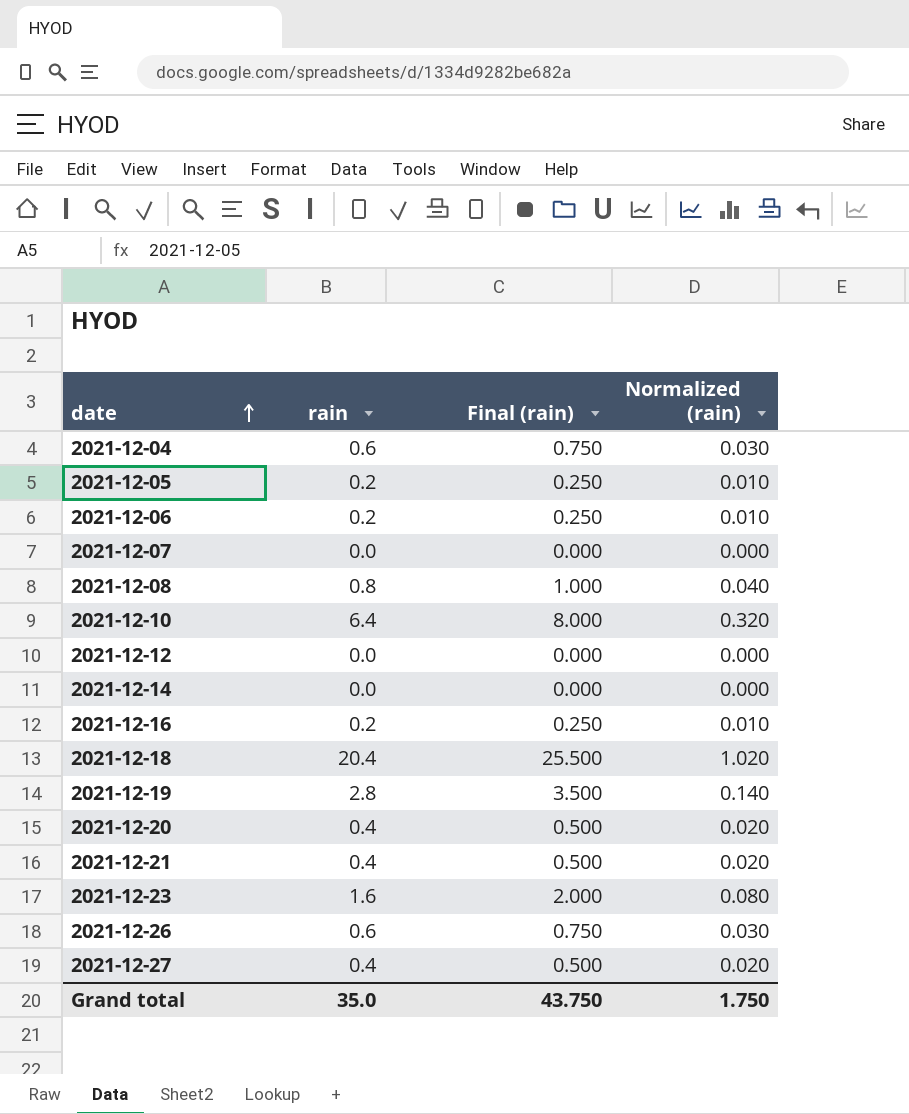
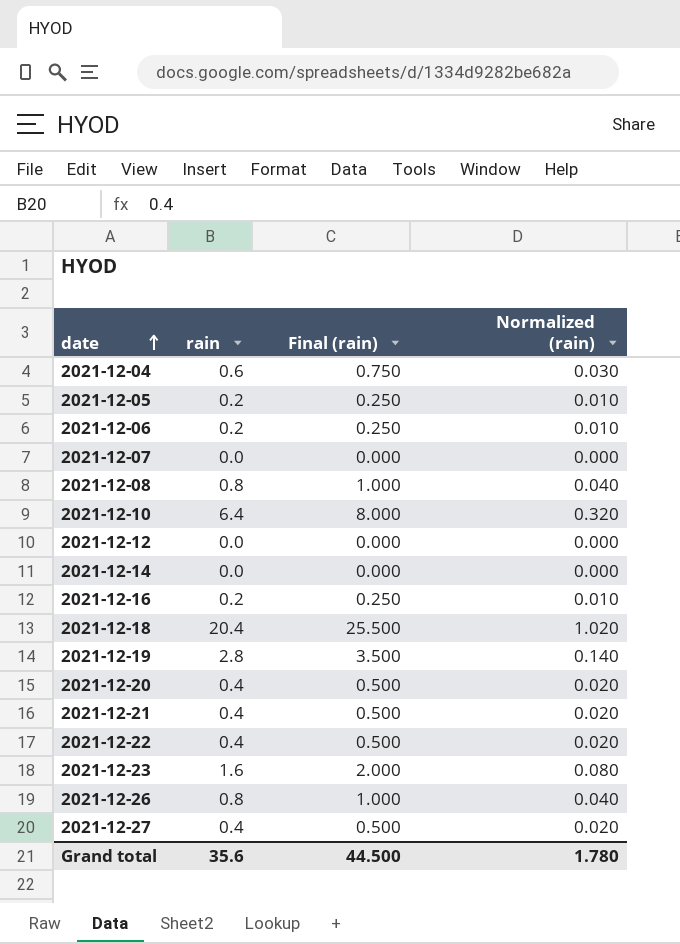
row 2021-12-22: none -> 0.4 | 0.500 | 0.020
2021-12-26 | rain: 0.6 -> 0.8
2021-12-26 | Final (rain): 0.750 -> 1.000
2021-12-26 | Normalized (rain): 0.030 -> 0.040
Grand total | rain: 35.0 -> 35.6
Grand total | Final (rain): 43.750 -> 44.500
Grand total | Normalized (rain): 1.750 -> 1.780

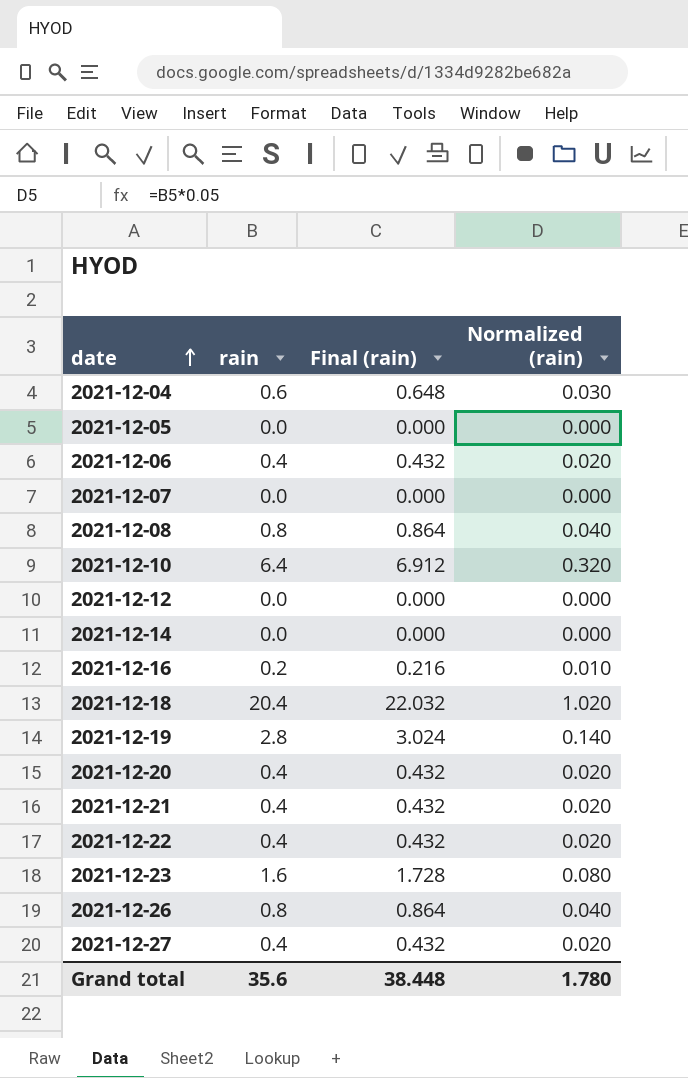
column Final (rain) | formula: [rain] * 1.25 -> [rain] * 1.08
2021-12-05 | rain: 0.2 -> 0.0
2021-12-05 | Normalized (rain): 0.010 -> 0.000
2021-12-06 | rain: 0.2 -> 0.4
2021-12-06 | Normalized (rain): 0.010 -> 0.020
Grand total | Final (rain): 44.500 -> 38.448

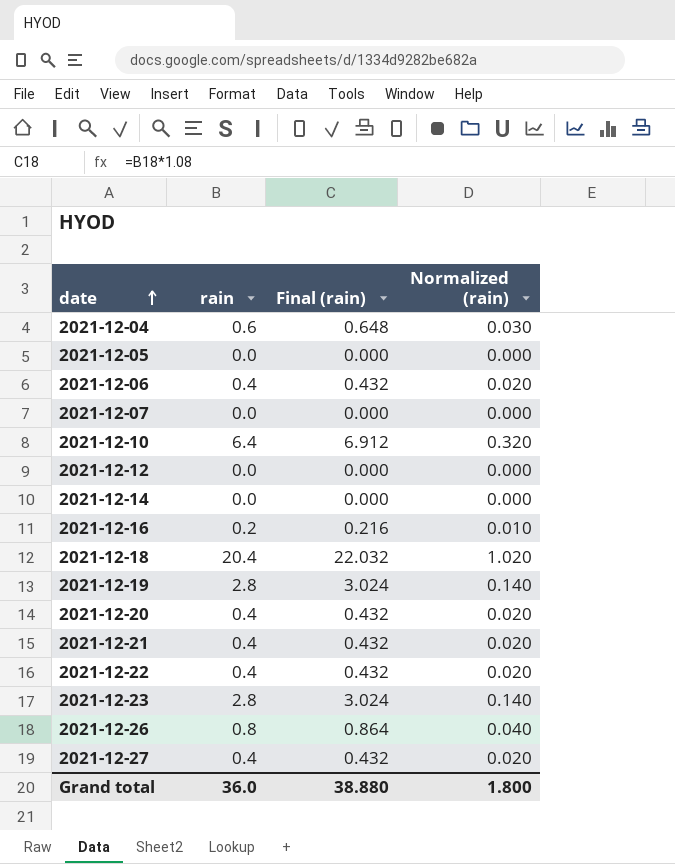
row 2021-12-08: 0.8 | 0.864 | 0.040 -> none
2021-12-23 | rain: 1.6 -> 2.8
2021-12-23 | Final (rain): 1.728 -> 3.024
2021-12-23 | Normalized (rain): 0.080 -> 0.140
Grand total | rain: 35.6 -> 36.0
Grand total | Final (rain): 38.448 -> 38.880
Grand total | Normalized (rain): 1.780 -> 1.800

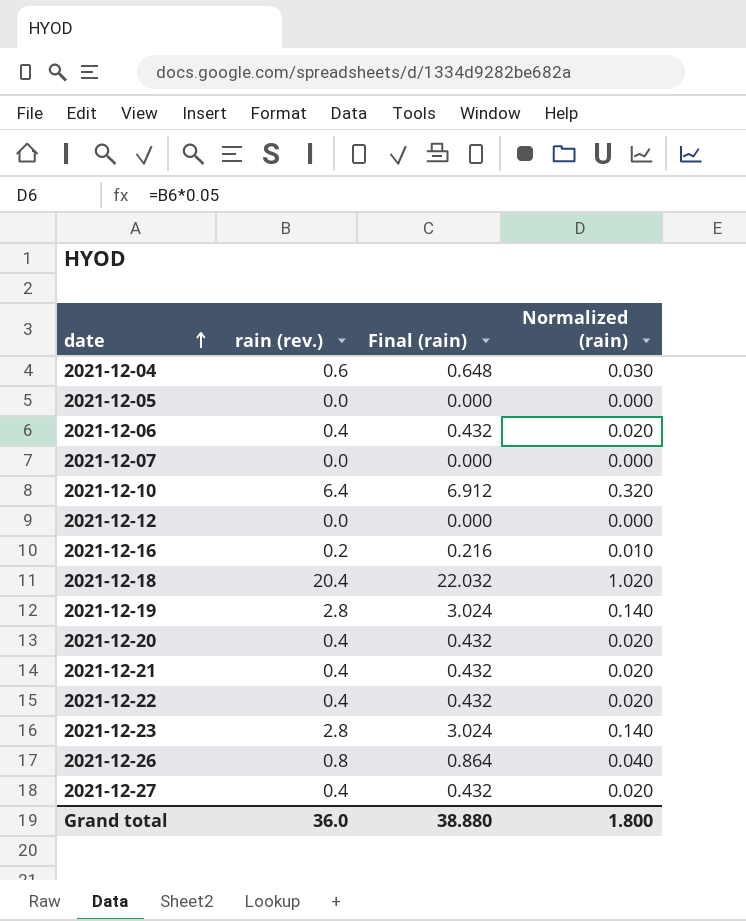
column name: rain -> rain (rev.)
row 2021-12-14: 0.0 | 0.000 | 0.000 -> none

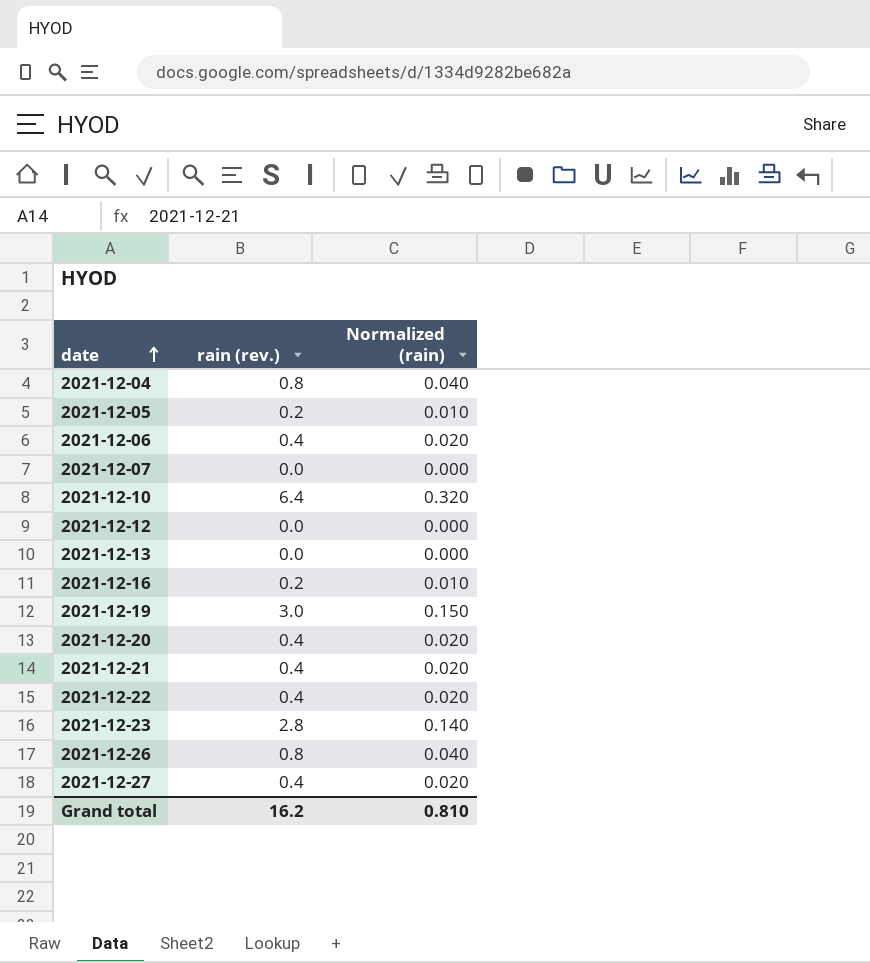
column Final (rain) | formula: [rain (rev.)] * 1.08 -> none
row 2021-12-18: 20.4 | 22.032 | 1.020 -> none
2021-12-04 | rain (rev.): 0.6 -> 0.8
2021-12-04 | Normalized (rain): 0.030 -> 0.040
2021-12-05 | rain (rev.): 0.0 -> 0.2
2021-12-05 | Normalized (rain): 0.000 -> 0.010
row 2021-12-13: none -> 0.0 | 0.000
2021-12-19 | rain (rev.): 2.8 -> 3.0
2021-12-19 | Normalized (rain): 0.140 -> 0.150
Grand total | rain (rev.): 36.0 -> 16.2
Grand total | Normalized (rain): 1.800 -> 0.810

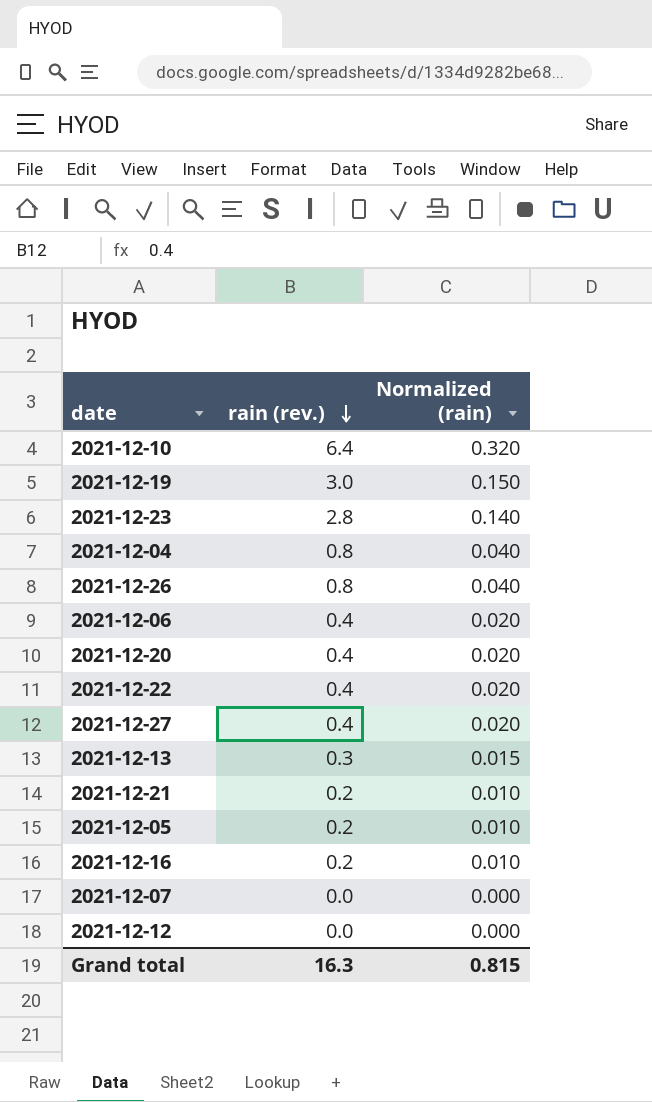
row order: date ascending -> rain (rev.) descending
2021-12-13 | rain (rev.): 0.0 -> 0.3
2021-12-13 | Normalized (rain): 0.000 -> 0.015
2021-12-21 | rain (rev.): 0.4 -> 0.2
2021-12-21 | Normalized (rain): 0.020 -> 0.010
Grand total | rain (rev.): 16.2 -> 16.3
Grand total | Normalized (rain): 0.810 -> 0.815

